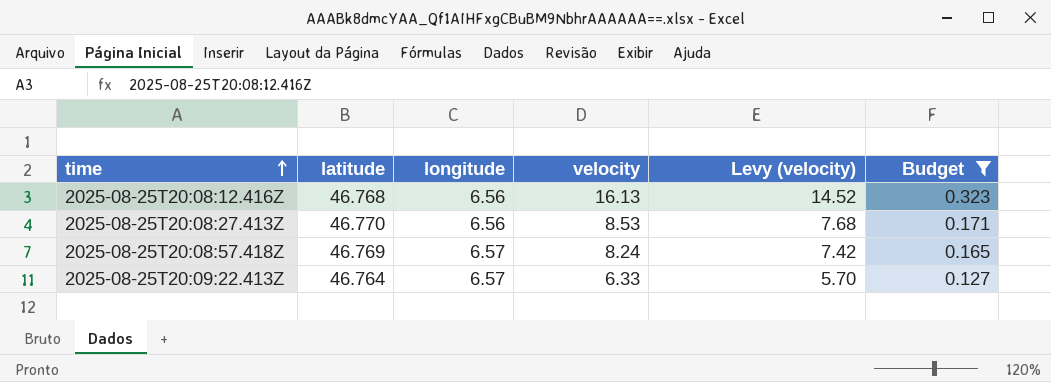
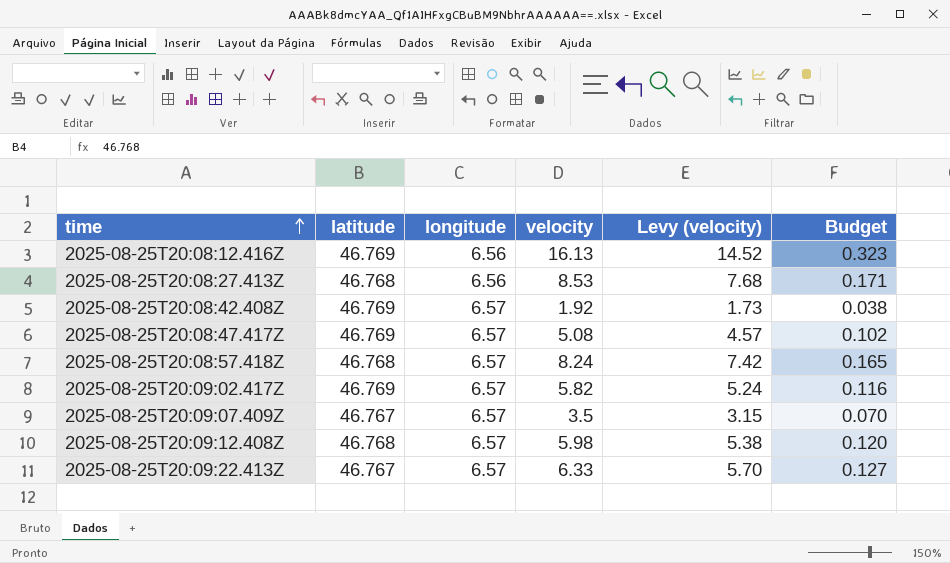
filter: Budget >= 0.127 -> none
2025-08-25T20:08:12.416Z | latitude: 46.768 -> 46.769
2025-08-25T20:08:27.413Z | latitude: 46.770 -> 46.768
2025-08-25T20:08:57.418Z | latitude: 46.769 -> 46.768
2025-08-25T20:09:22.413Z | latitude: 46.764 -> 46.767

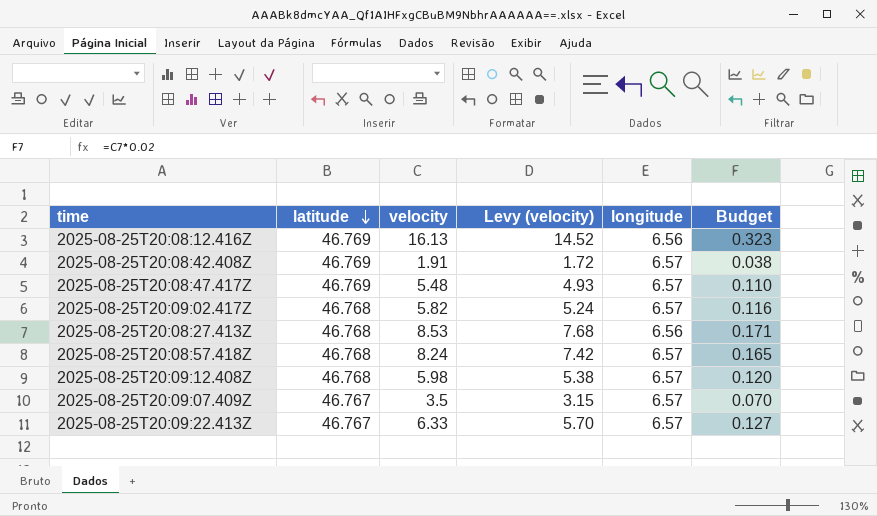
row order: time ascending -> latitude descending
column longitude | position: 3 -> 5
2025-08-25T20:08:42.408Z | velocity: 1.92 -> 1.91
2025-08-25T20:08:42.408Z | Levy (velocity): 1.73 -> 1.72
2025-08-25T20:08:47.417Z | velocity: 5.08 -> 5.48
2025-08-25T20:08:47.417Z | Levy (velocity): 4.57 -> 4.93
2025-08-25T20:08:47.417Z | Budget: 0.102 -> 0.110
2025-08-25T20:09:02.417Z | latitude: 46.769 -> 46.768

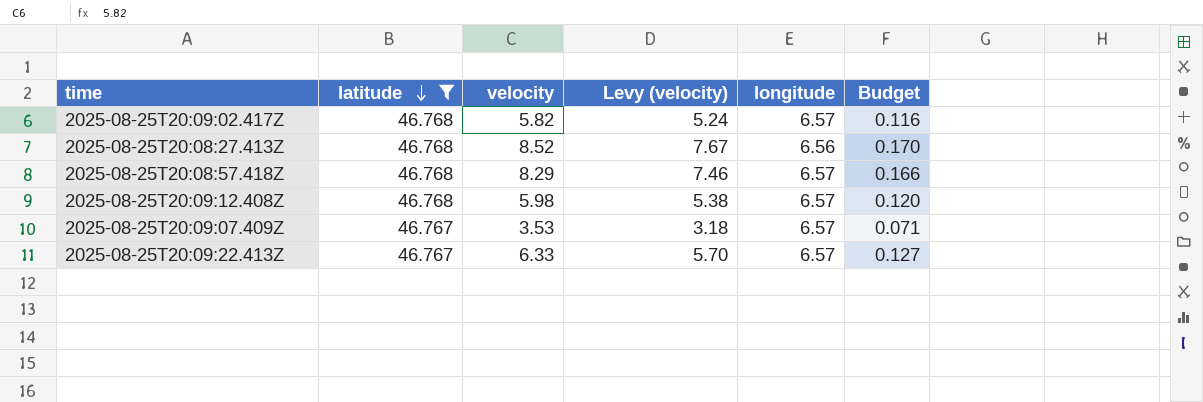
filter: none -> latitude != 46.769
2025-08-25T20:08:27.413Z | velocity: 8.53 -> 8.52
2025-08-25T20:08:27.413Z | Levy (velocity): 7.68 -> 7.67
2025-08-25T20:08:27.413Z | Budget: 0.171 -> 0.170
2025-08-25T20:08:57.418Z | velocity: 8.24 -> 8.29
2025-08-25T20:08:57.418Z | Levy (velocity): 7.42 -> 7.46
2025-08-25T20:08:57.418Z | Budget: 0.165 -> 0.166
2025-08-25T20:09:07.409Z | velocity: 3.5 -> 3.53
2025-08-25T20:09:07.409Z | Levy (velocity): 3.15 -> 3.18
2025-08-25T20:09:07.409Z | Budget: 0.070 -> 0.071

